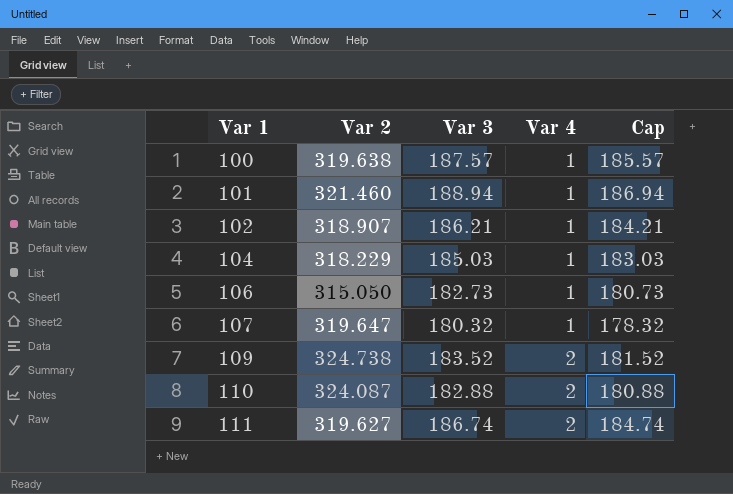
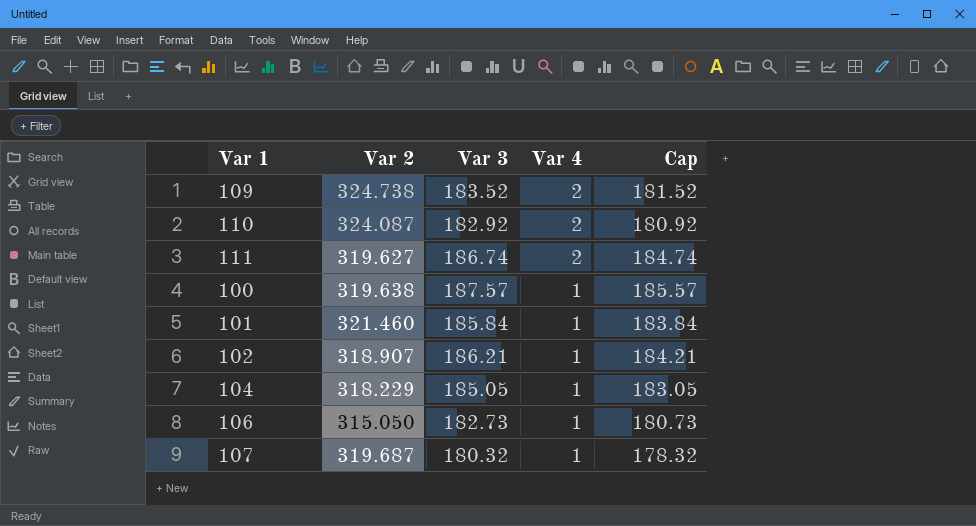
row order: Var 1 ascending -> Var 4 descending
110 | Var 3: 182.88 -> 182.92
110 | Cap: 180.88 -> 180.92
101 | Var 3: 188.94 -> 185.84
101 | Cap: 186.94 -> 183.84
104 | Var 3: 185.03 -> 185.05
104 | Cap: 183.03 -> 183.05
107 | Var 2: 319.647 -> 319.687

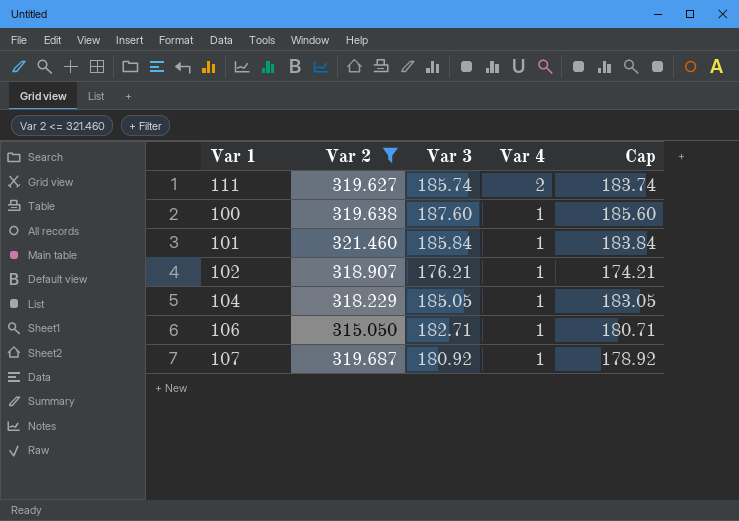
filter: none -> Var 2 <= 321.460
111 | Var 3: 186.74 -> 185.74
111 | Cap: 184.74 -> 183.74
100 | Var 3: 187.57 -> 187.60
100 | Cap: 185.57 -> 185.60
102 | Var 3: 186.21 -> 176.21
102 | Cap: 184.21 -> 174.21
106 | Var 3: 182.73 -> 182.71
106 | Cap: 180.73 -> 180.71
107 | Var 3: 180.32 -> 180.92
107 | Cap: 178.32 -> 178.92

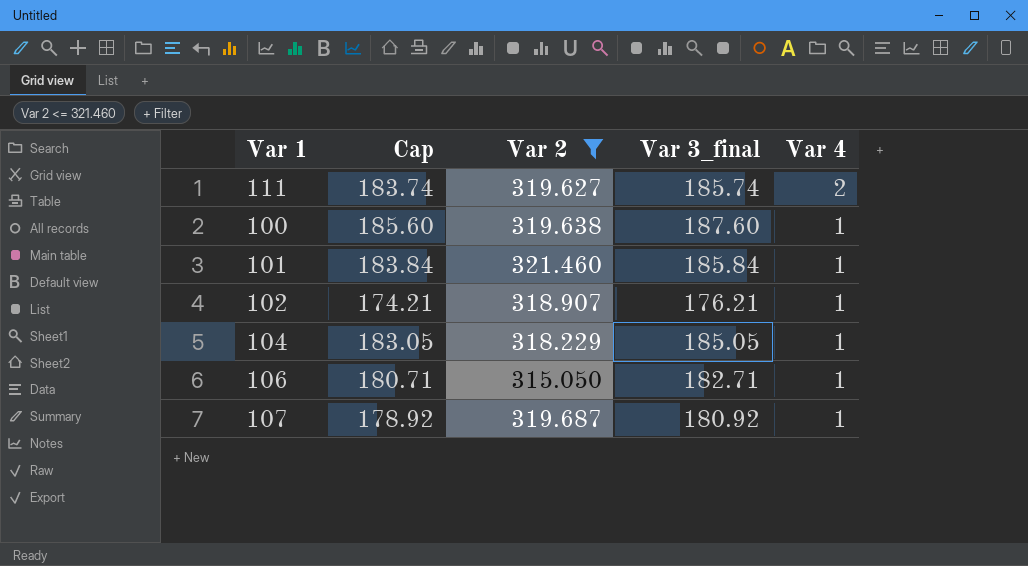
column Cap | position: 5 -> 2
column name: Var 3 -> Var 3_final

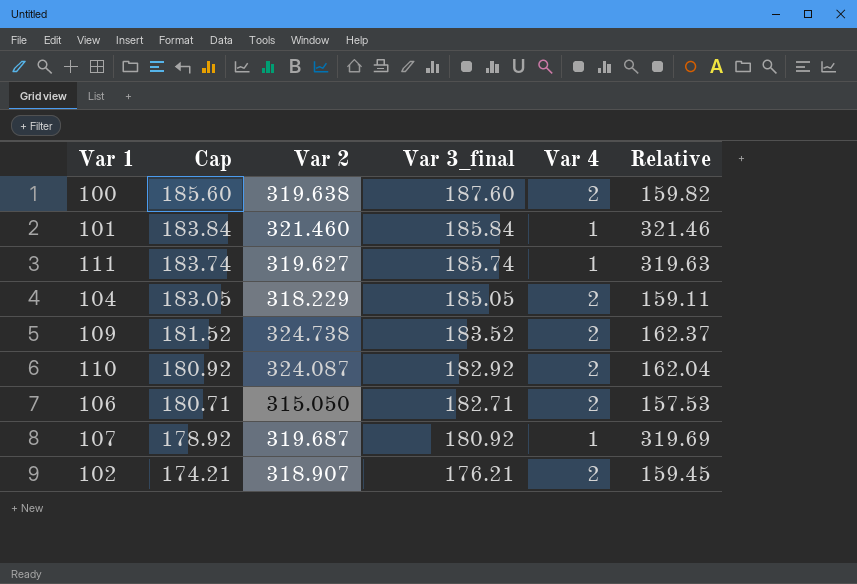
filter: Var 2 <= 321.460 -> none
row order: Var 4 descending -> Cap descending
column Relative | formula: none -> [Var 2] / [Var 4]
100 | Var 4: 1 -> 2
111 | Var 4: 2 -> 1
104 | Var 4: 1 -> 2
106 | Var 4: 1 -> 2
102 | Var 4: 1 -> 2

